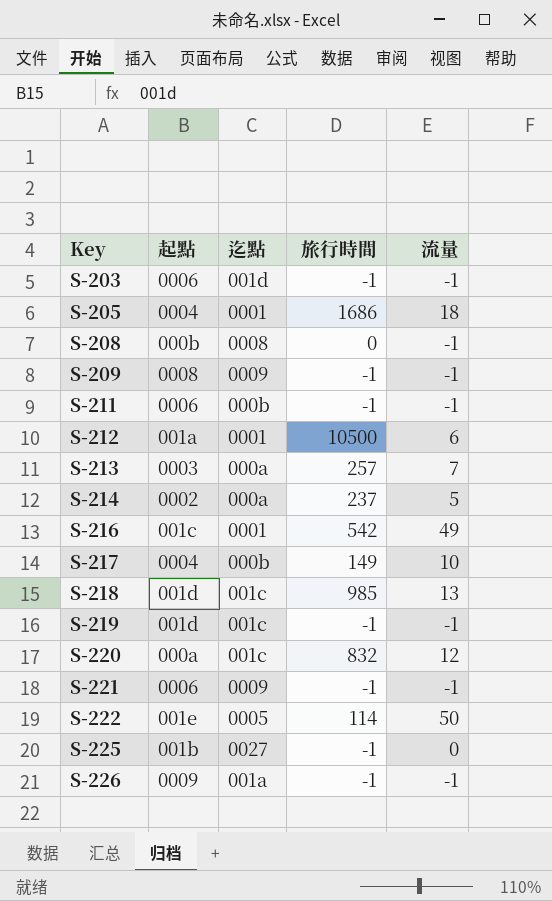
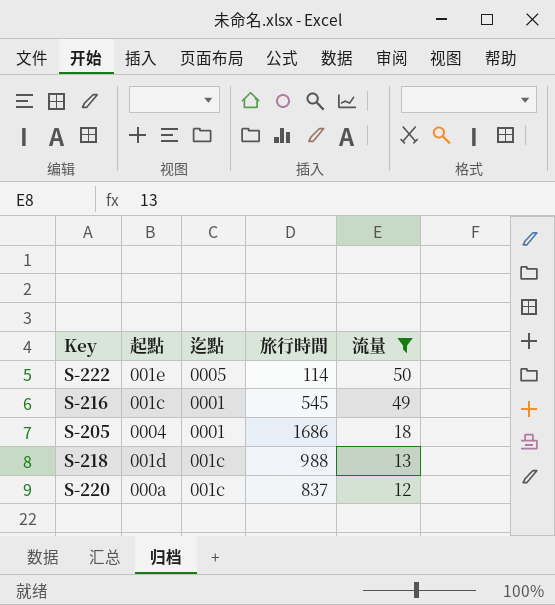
filter: none -> 流量 >= 12
row order: Key ascending -> 流量 descending
S-216 | 旅行時間: 542 -> 545
S-218 | 旅行時間: 985 -> 988
S-220 | 旅行時間: 832 -> 837

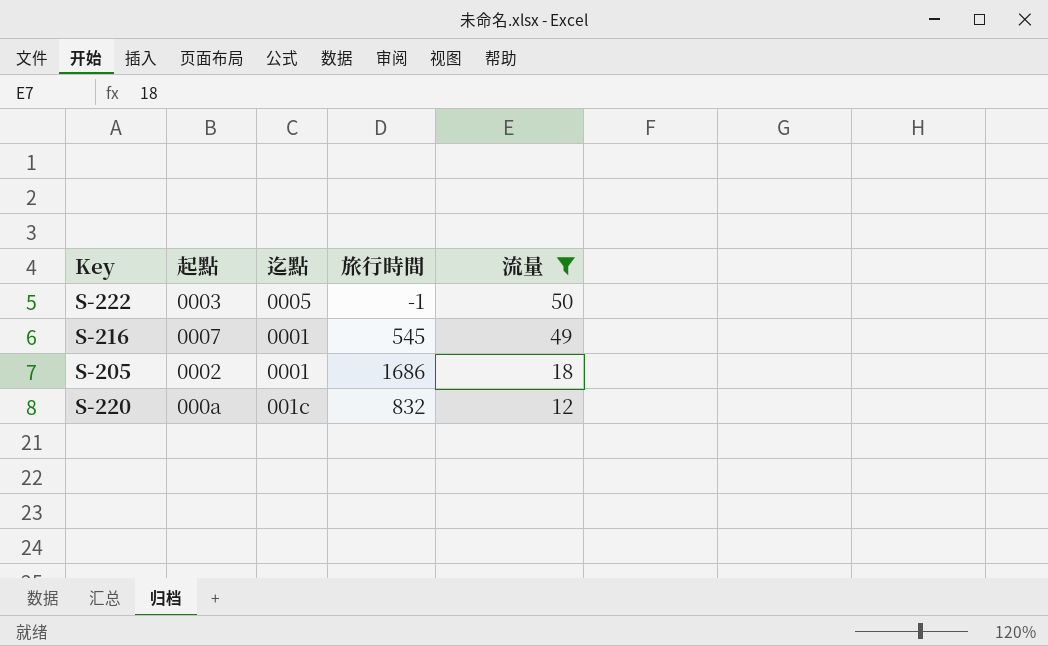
row S-218: 001d | 001c | 988 | 13 -> none
S-222 | 起點: 001e -> 0003
S-222 | 旅行時間: 114 -> -1
S-216 | 起點: 001c -> 0007
S-205 | 起點: 0004 -> 0002
S-220 | 旅行時間: 837 -> 832

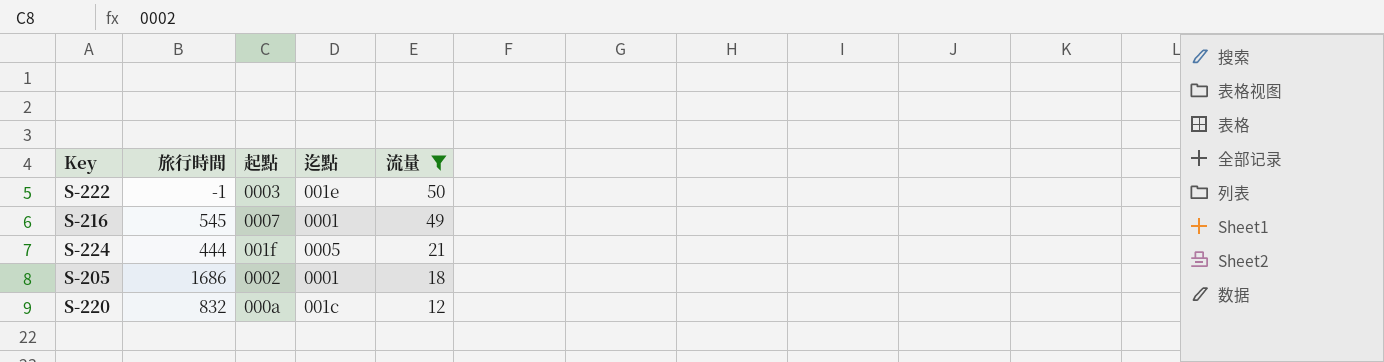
column 旅行時間 | position: 4 -> 2
S-222 | 迄點: 0005 -> 001e
row S-224: none -> 444 | 001f | 0005 | 21

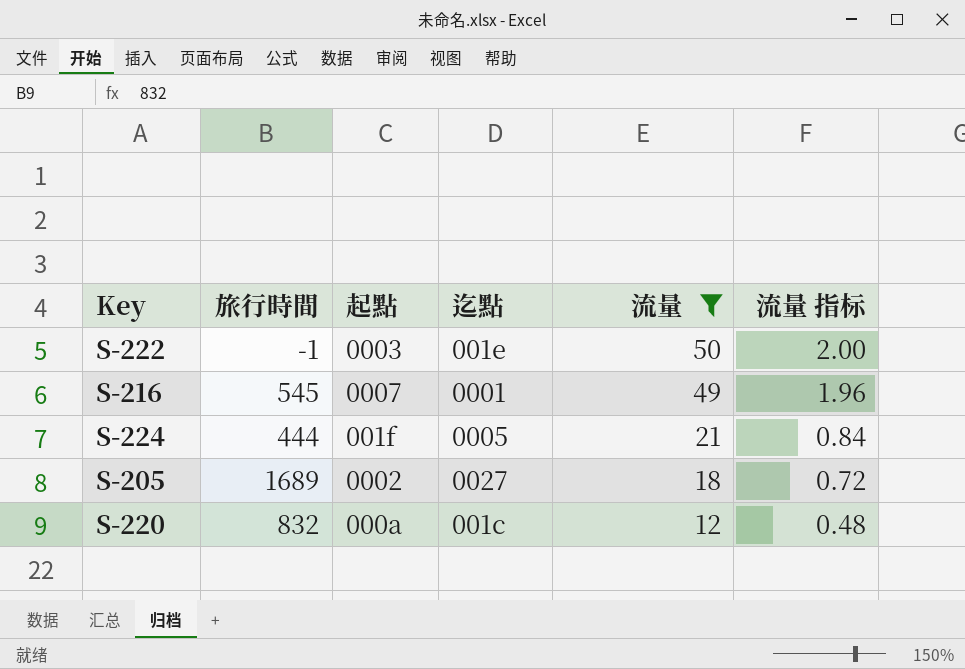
column 流量 指标 | formula: none -> [流量] * 0.04
S-205 | 旅行時間: 1686 -> 1689
S-205 | 迄點: 0001 -> 0027

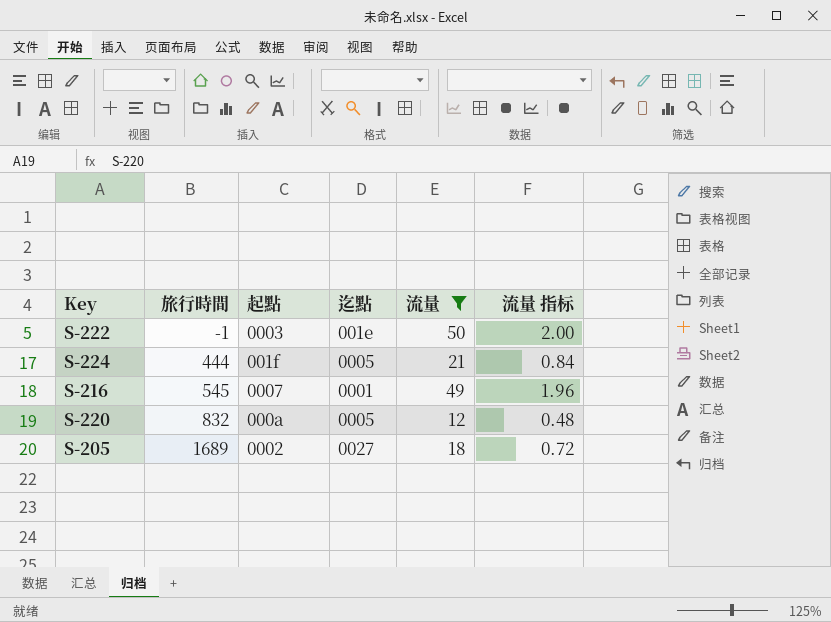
row order: 流量 descending -> 旅行時間 ascending
S-220 | 迄點: 001c -> 0005

